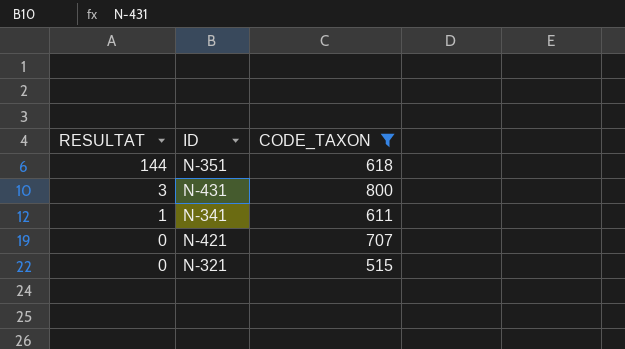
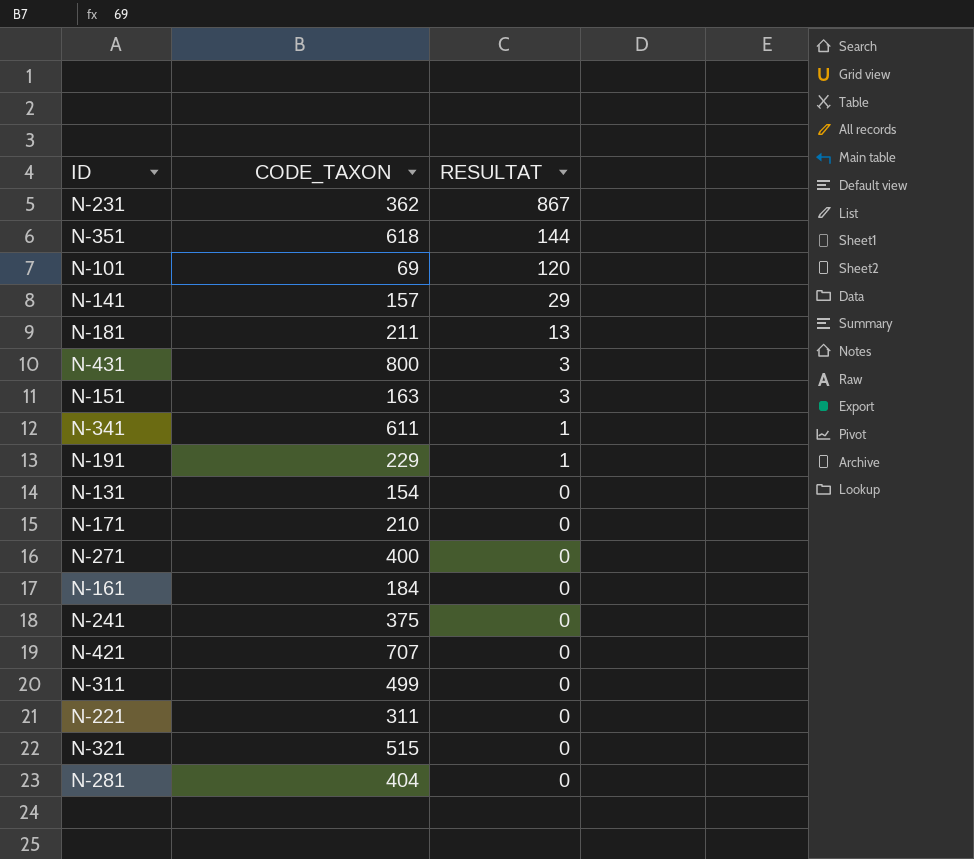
filter: CODE_TAXON >= 515 -> none
column RESULTAT | position: 1 -> 3

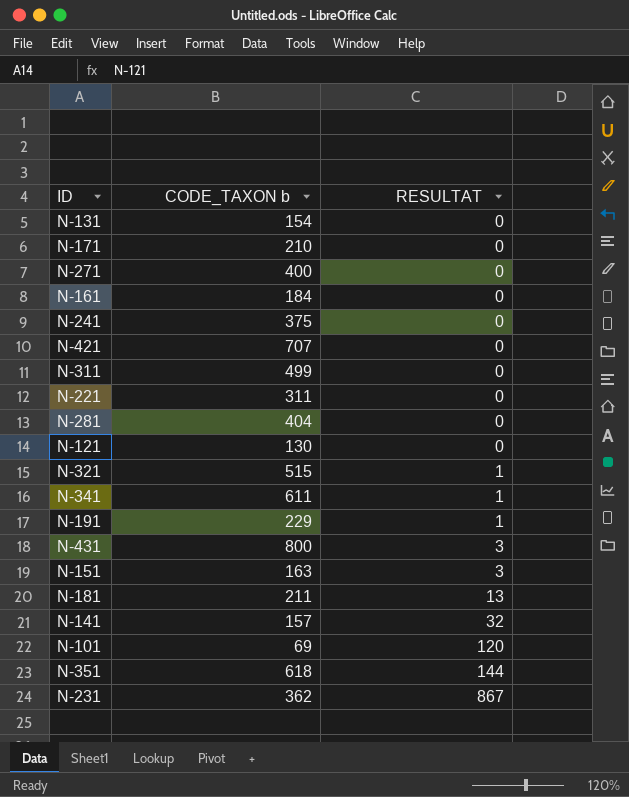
row order: RESULTAT descending -> RESULTAT ascending
column name: CODE_TAXON -> CODE_TAXON b
row N-121: none -> 130 | 0
N-321 | RESULTAT: 0 -> 1
N-141 | RESULTAT: 29 -> 32

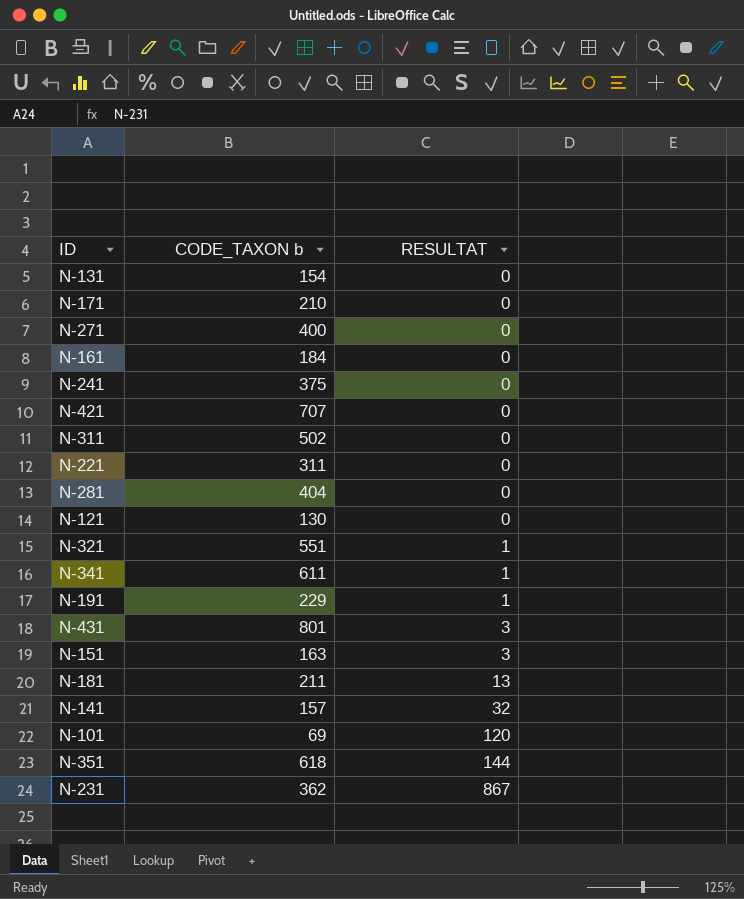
N-311 | CODE_TAXON b: 499 -> 502
N-321 | CODE_TAXON b: 515 -> 551
N-431 | CODE_TAXON b: 800 -> 801

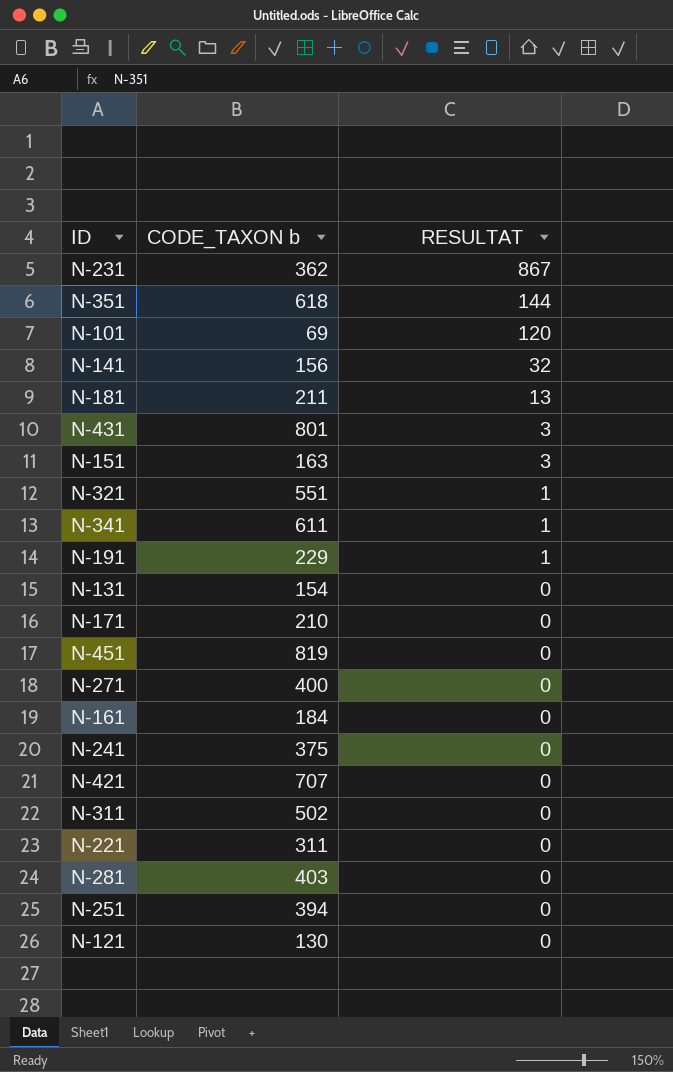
row order: RESULTAT ascending -> RESULTAT descending
N-141 | CODE_TAXON b: 157 -> 156
row N-451: none -> 819 | 0
N-281 | CODE_TAXON b: 404 -> 403
row N-251: none -> 394 | 0

